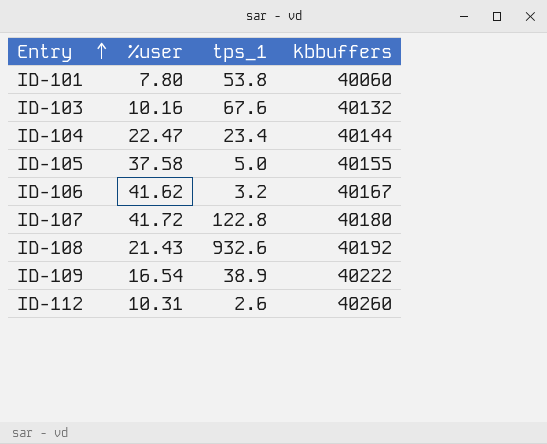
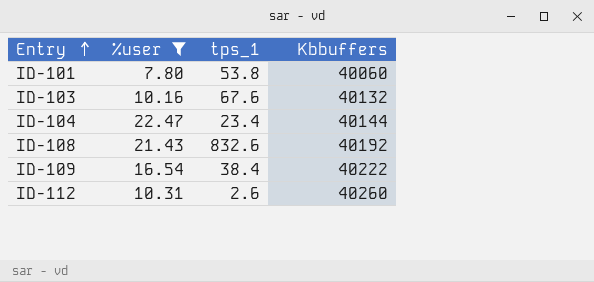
filter: none -> %user <= 22.47
column name: kbbuffers -> Kbbuffers
ID-108 | tps_1: 932.6 -> 832.6
ID-109 | tps_1: 38.9 -> 38.4

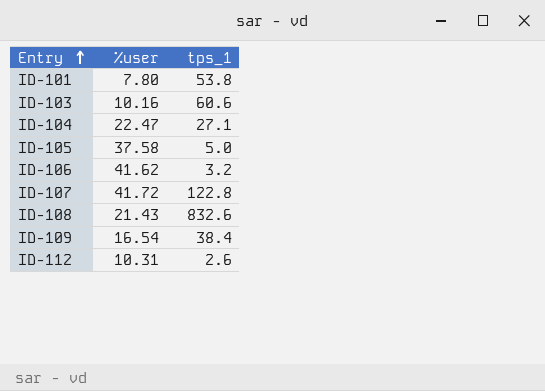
filter: %user <= 22.47 -> none
column Kbbuffers | position: 4 -> none
ID-103 | tps_1: 67.6 -> 60.6
ID-104 | tps_1: 23.4 -> 27.1

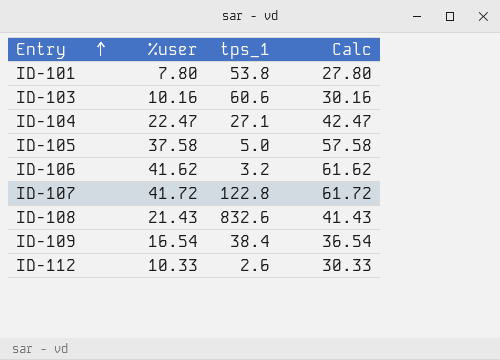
column Calc | formula: none -> [%user] + 20
ID-112 | %user: 10.31 -> 10.33

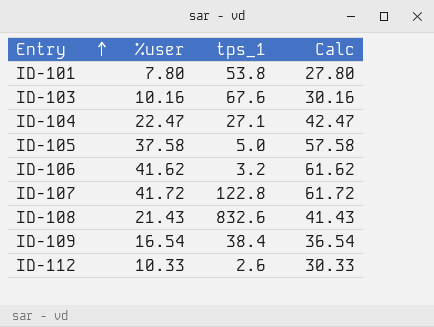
ID-103 | tps_1: 60.6 -> 67.6

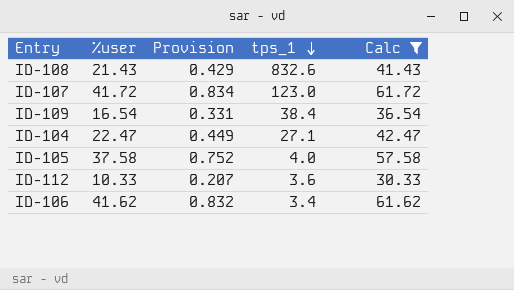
filter: none -> Calc >= 30.33
row order: Entry ascending -> tps_1 descending
column Provision | formula: none -> [%user] * 0.02
ID-107 | tps_1: 122.8 -> 123.0
ID-105 | tps_1: 5.0 -> 4.0
ID-112 | tps_1: 2.6 -> 3.6
ID-106 | tps_1: 3.2 -> 3.4

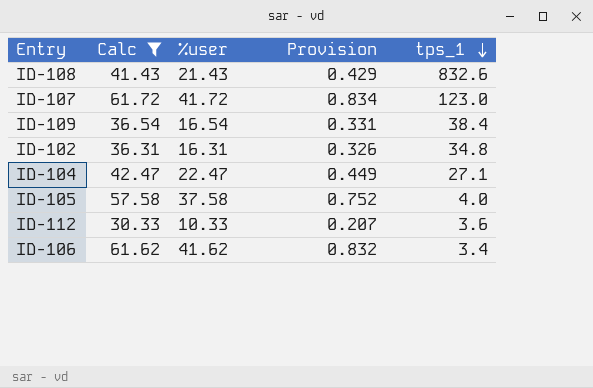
column Calc | position: 5 -> 2
row ID-102: none -> 36.31 | 16.31 | 0.326 | 34.8

